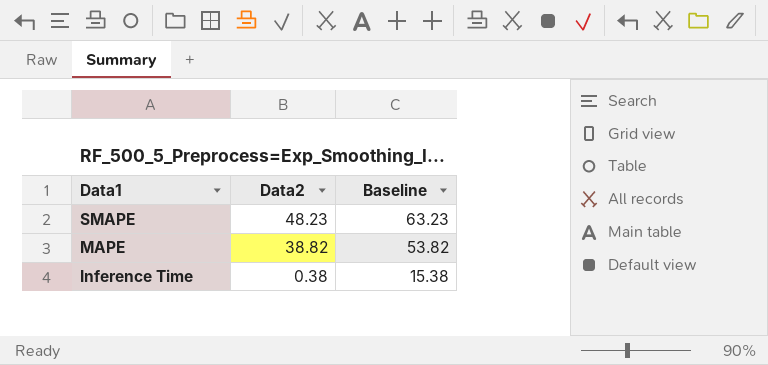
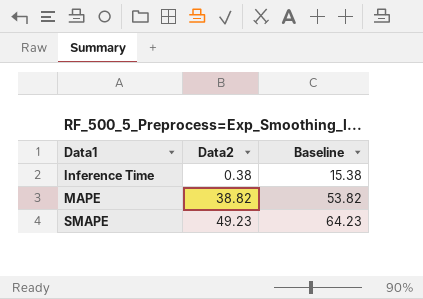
row order: Data1 descending -> Data1 ascending
SMAPE | Data2: 48.23 -> 49.23
SMAPE | Baseline: 63.23 -> 64.23

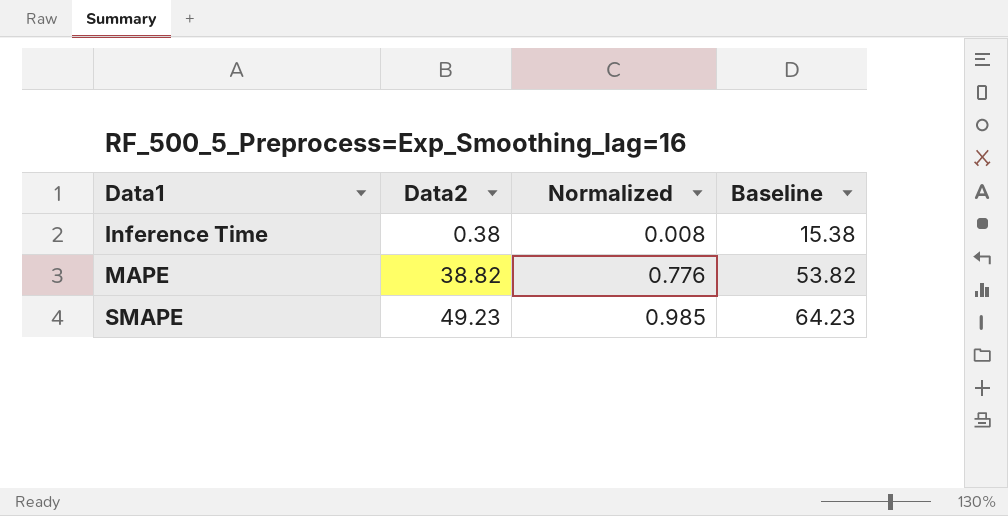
column Normalized | formula: none -> [Data2] * 0.02

